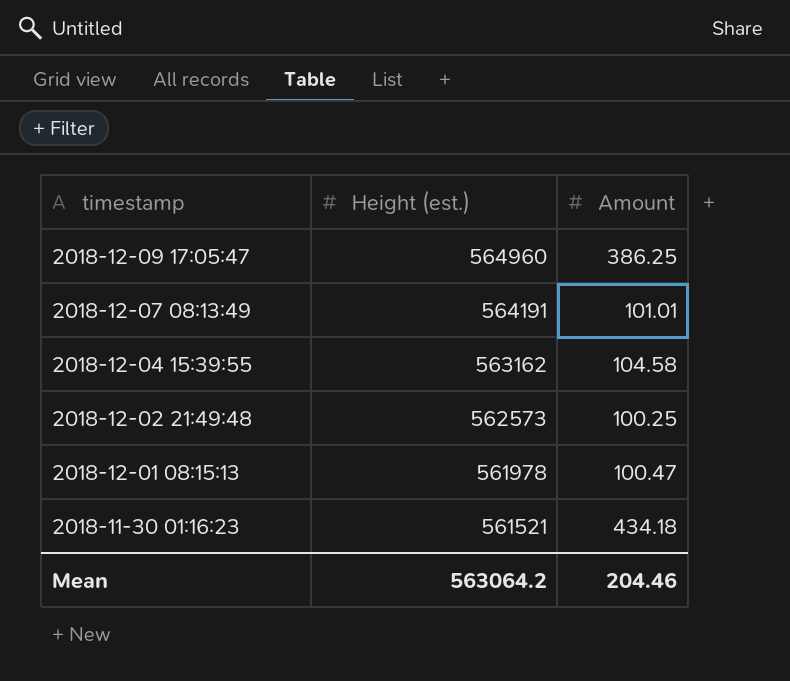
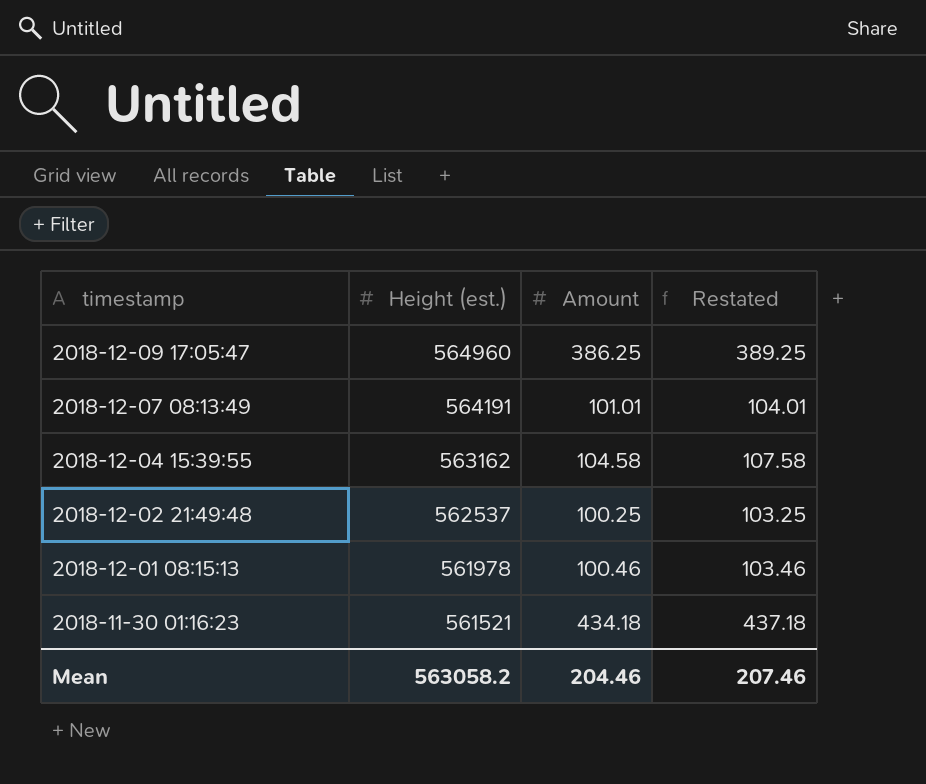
column Restated | formula: none -> [Amount] + 3
2018-12-02 21:49:48 | Height (est.): 562573 -> 562537
2018-12-01 08:15:13 | Amount: 100.47 -> 100.46
Mean | Height (est.): 563064.2 -> 563058.2

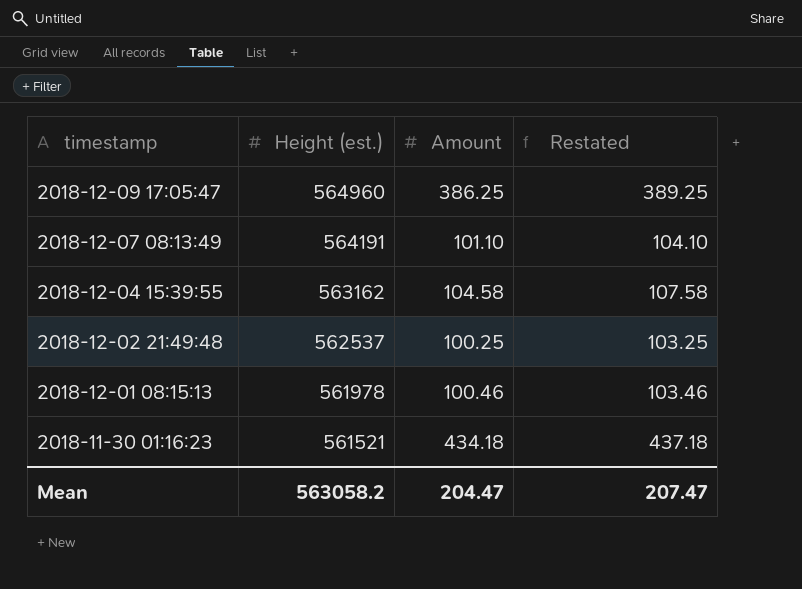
2018-12-07 08:13:49 | Amount: 101.01 -> 101.10
2018-12-07 08:13:49 | Restated: 104.01 -> 104.10
Mean | Amount: 204.46 -> 204.47
Mean | Restated: 207.46 -> 207.47

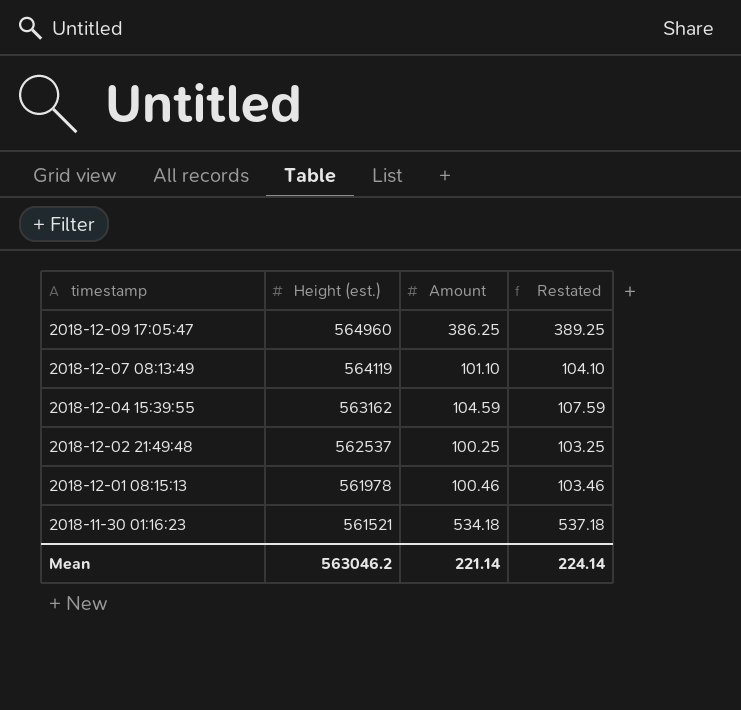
2018-12-07 08:13:49 | Height (est.): 564191 -> 564119
2018-12-04 15:39:55 | Amount: 104.58 -> 104.59
2018-12-04 15:39:55 | Restated: 107.58 -> 107.59
2018-11-30 01:16:23 | Amount: 434.18 -> 534.18
2018-11-30 01:16:23 | Restated: 437.18 -> 537.18
Mean | Height (est.): 563058.2 -> 563046.2
Mean | Amount: 204.47 -> 221.14
Mean | Restated: 207.47 -> 224.14

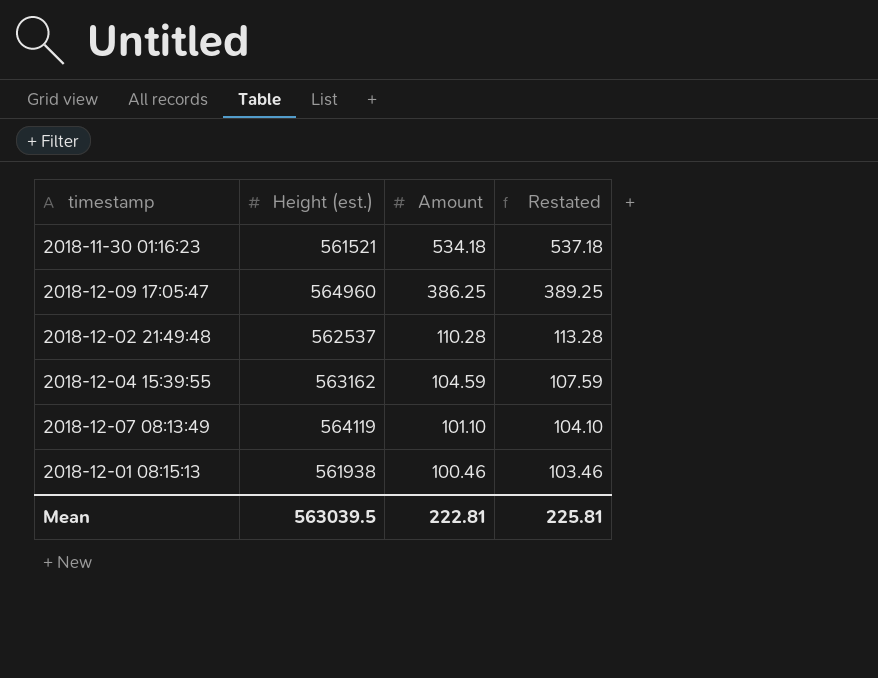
row order: timestamp descending -> Amount descending
2018-12-02 21:49:48 | Amount: 100.25 -> 110.28
2018-12-02 21:49:48 | Restated: 103.25 -> 113.28
2018-12-01 08:15:13 | Height (est.): 561978 -> 561938
Mean | Height (est.): 563046.2 -> 563039.5
Mean | Amount: 221.14 -> 222.81
Mean | Restated: 224.14 -> 225.81

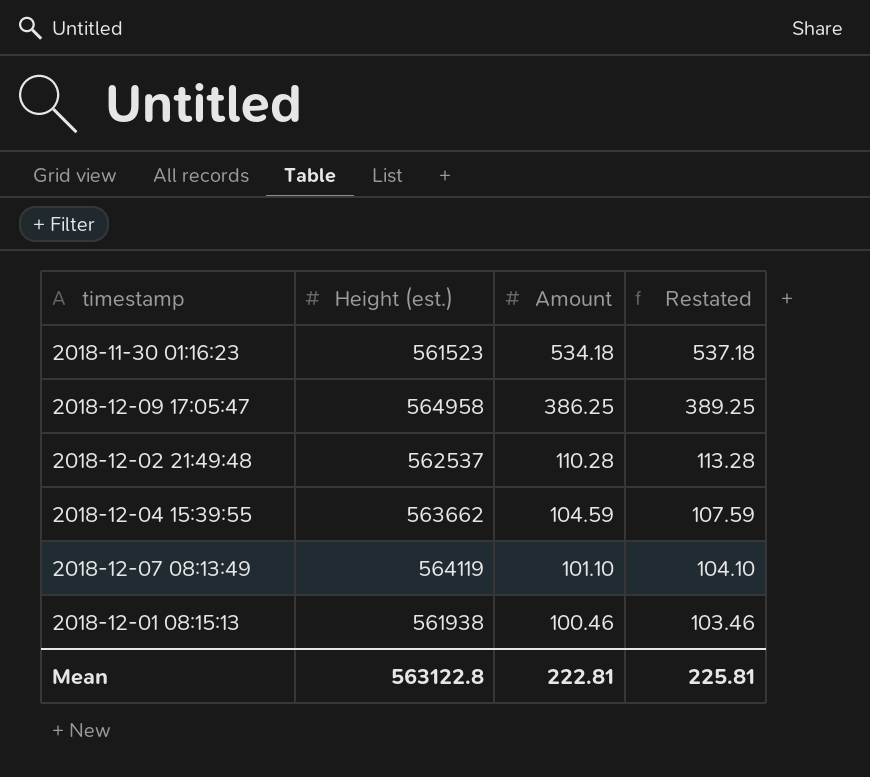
2018-11-30 01:16:23 | Height (est.): 561521 -> 561523
2018-12-09 17:05:47 | Height (est.): 564960 -> 564958
2018-12-04 15:39:55 | Height (est.): 563162 -> 563662
Mean | Height (est.): 563039.5 -> 563122.8

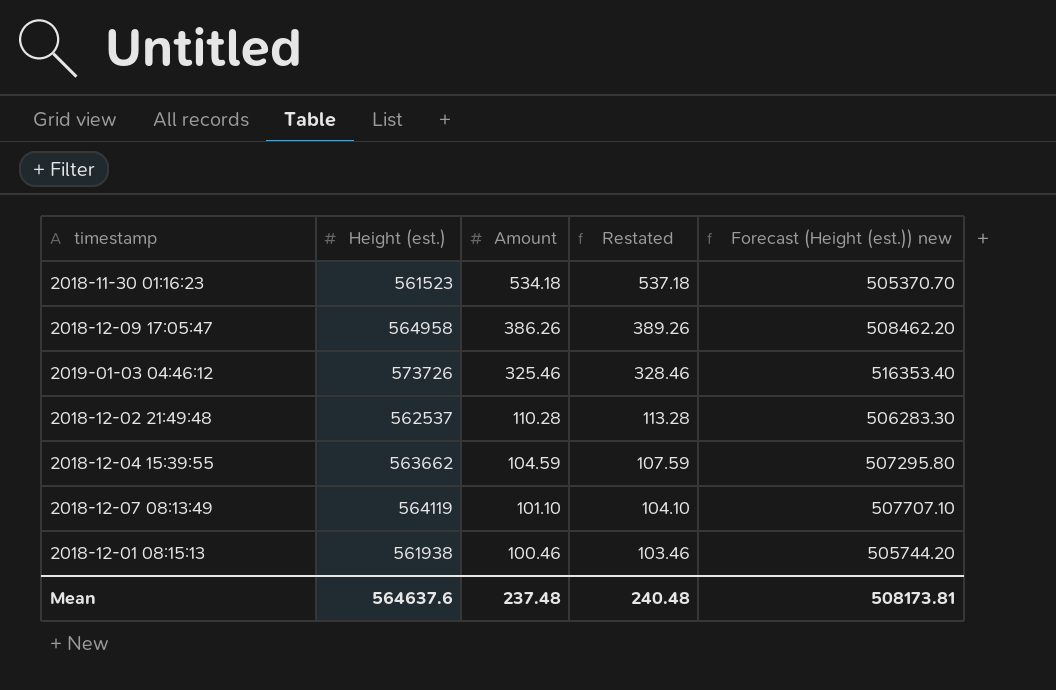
column Forecast (Height (est.)) new | formula: none -> [Height (est.)] * 0.9
2018-12-09 17:05:47 | Amount: 386.25 -> 386.26
2018-12-09 17:05:47 | Restated: 389.25 -> 389.26
row 2019-01-03 04:46:12: none -> 573726 | 325.46 | 328.46 | 516353.40
Mean | Height (est.): 563122.8 -> 564637.6
Mean | Amount: 222.81 -> 237.48
Mean | Restated: 225.81 -> 240.48

